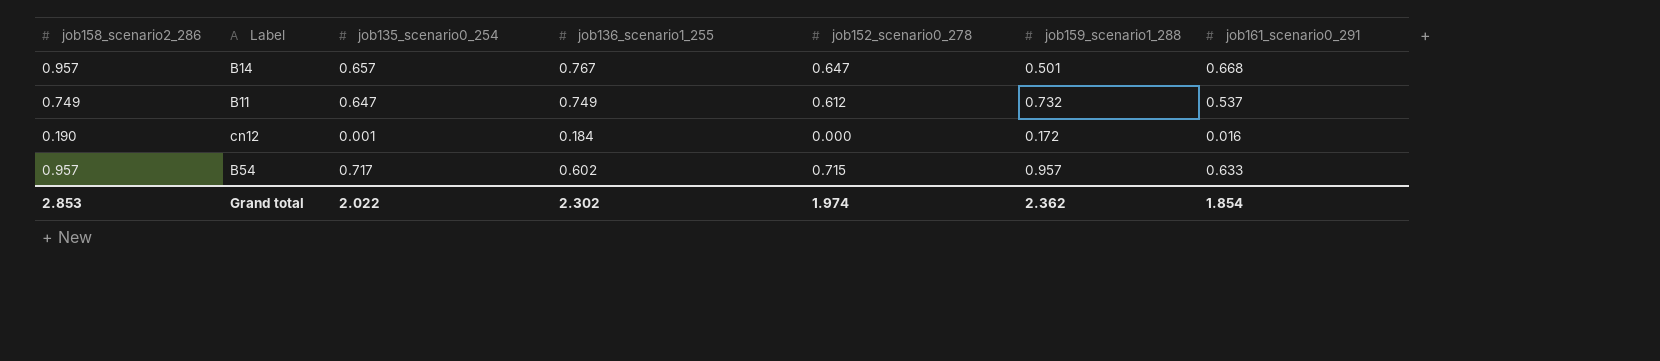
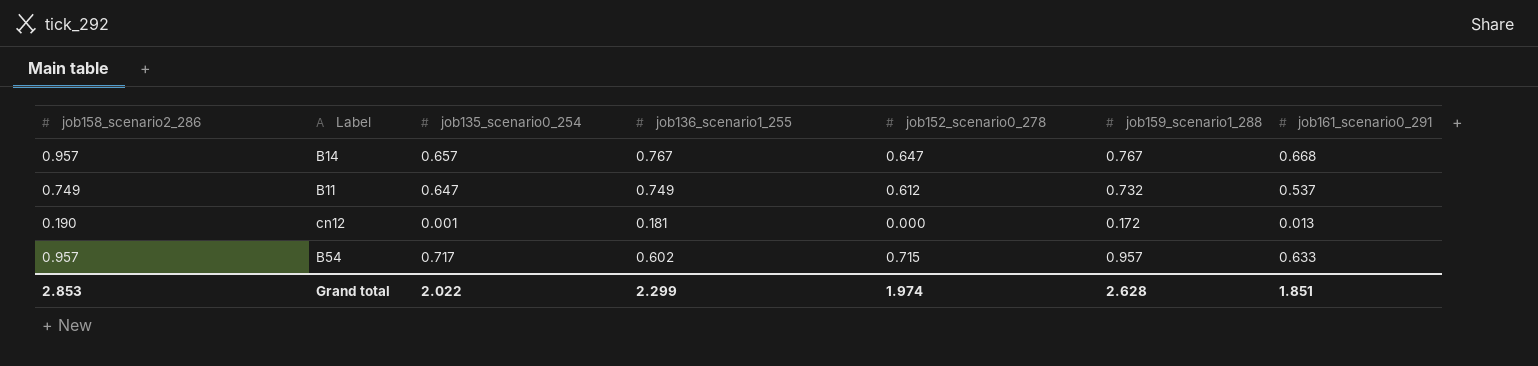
B14 | job159_scenario1_288: 0.501 -> 0.767
cn12 | job136_scenario1_255: 0.184 -> 0.181
cn12 | job161_scenario0_291: 0.016 -> 0.013
Grand total | job136_scenario1_255: 2.302 -> 2.299
Grand total | job159_scenario1_288: 2.362 -> 2.628
Grand total | job161_scenario0_291: 1.854 -> 1.851

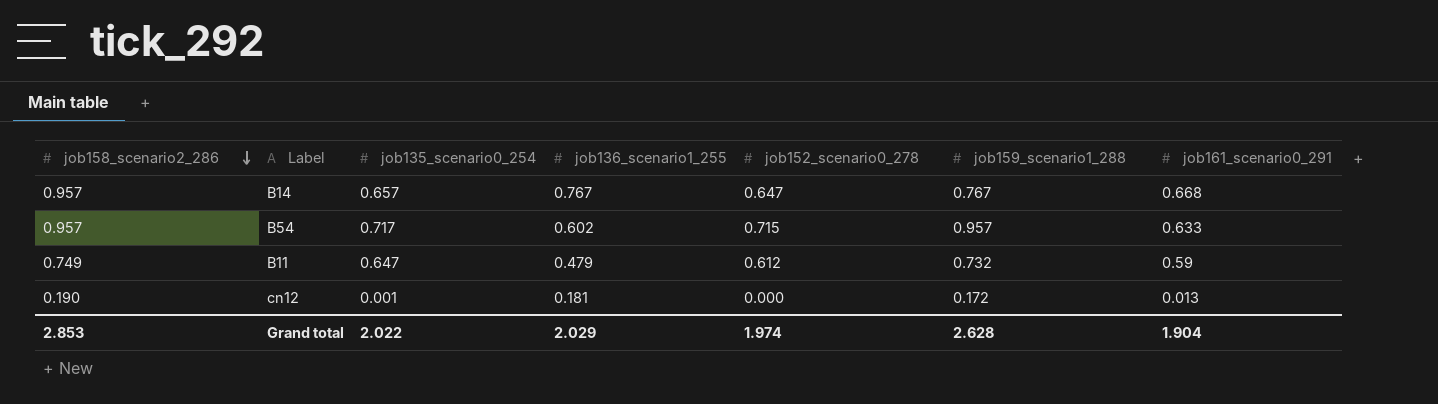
row order: none -> job158_scenario2_286 descending
B11 | job136_scenario1_255: 0.749 -> 0.479
B11 | job161_scenario0_291: 0.537 -> 0.59
Grand total | job136_scenario1_255: 2.299 -> 2.029
Grand total | job161_scenario0_291: 1.851 -> 1.904

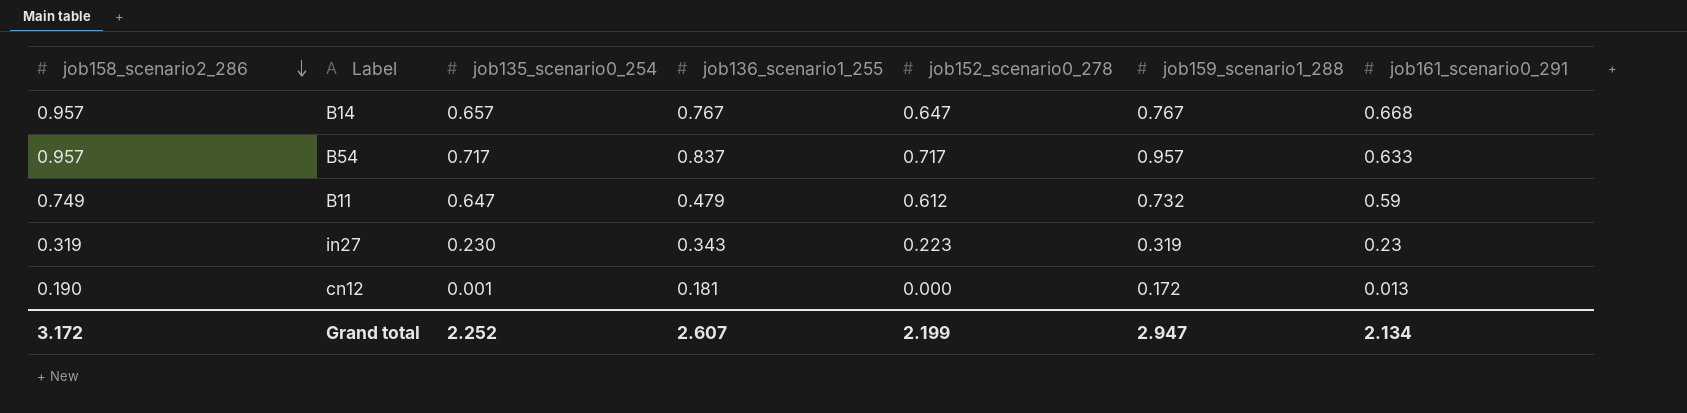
B54 | job136_scenario1_255: 0.602 -> 0.837
B54 | job152_scenario0_278: 0.715 -> 0.717
row in27: none -> 0.319 | 0.230 | 0.343 | 0.223 | 0.319 | 0.23
Grand total | job158_scenario2_286: 2.853 -> 3.172
Grand total | job135_scenario0_254: 2.022 -> 2.252
Grand total | job136_scenario1_255: 2.029 -> 2.607
Grand total | job152_scenario0_278: 1.974 -> 2.199
Grand total | job159_scenario1_288: 2.628 -> 2.947
Grand total | job161_scenario0_291: 1.904 -> 2.134

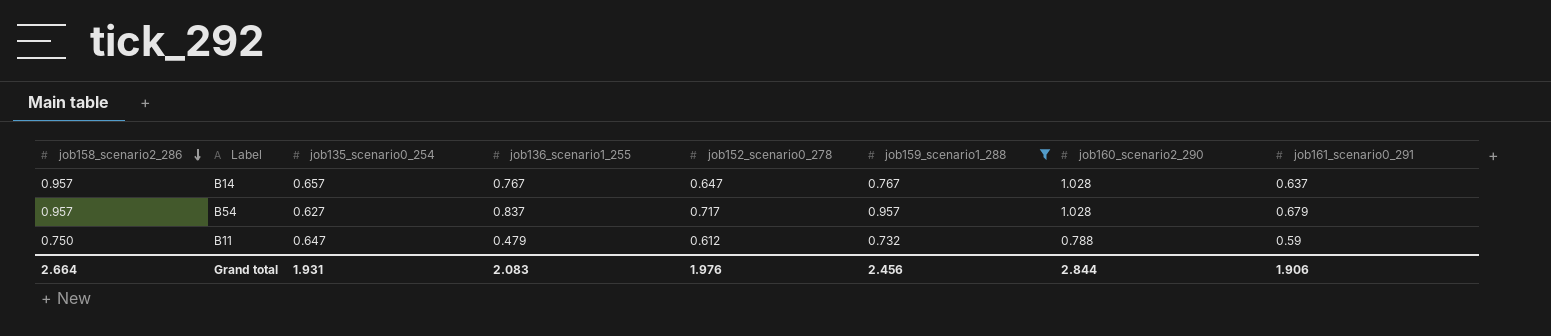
filter: none -> job159_scenario1_288 >= 0.732
column job160_scenario2_290 | position: none -> 7
B14 | job161_scenario0_291: 0.668 -> 0.637
B54 | job135_scenario0_254: 0.717 -> 0.627
B54 | job161_scenario0_291: 0.633 -> 0.679
B11 | job158_scenario2_286: 0.749 -> 0.750
Grand total | job158_scenario2_286: 3.172 -> 2.664
Grand total | job135_scenario0_254: 2.252 -> 1.931
Grand total | job136_scenario1_255: 2.607 -> 2.083
Grand total | job152_scenario0_278: 2.199 -> 1.976
Grand total | job159_scenario1_288: 2.947 -> 2.456
Grand total | job161_scenario0_291: 2.134 -> 1.906

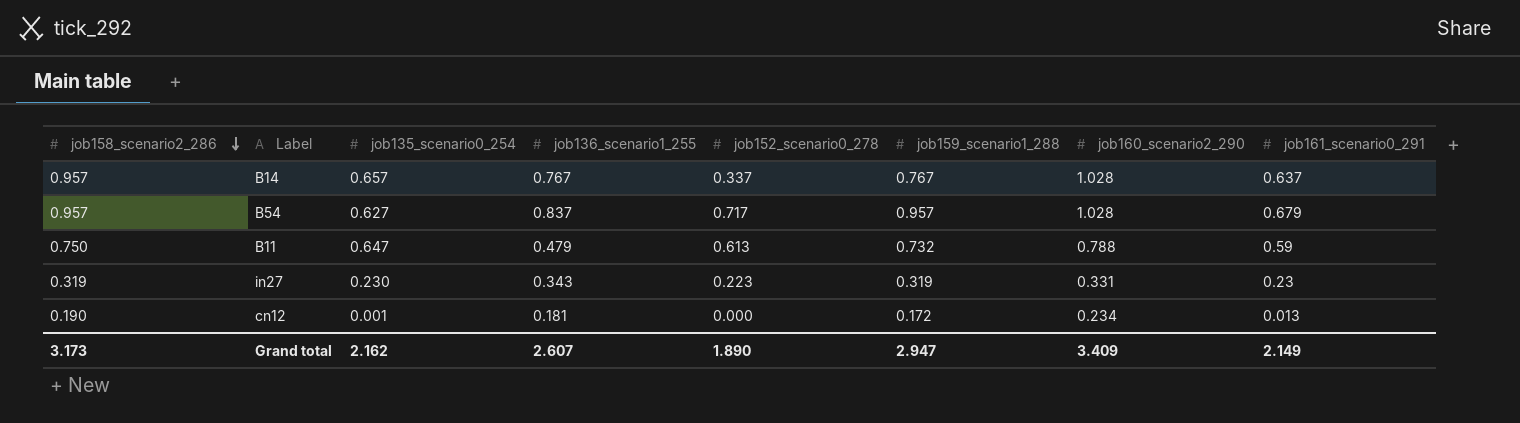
filter: job159_scenario1_288 >= 0.732 -> none
B14 | job152_scenario0_278: 0.647 -> 0.337
B11 | job152_scenario0_278: 0.612 -> 0.613
Grand total | job158_scenario2_286: 2.664 -> 3.173
Grand total | job135_scenario0_254: 1.931 -> 2.162
Grand total | job136_scenario1_255: 2.083 -> 2.607
Grand total | job152_scenario0_278: 1.976 -> 1.890
Grand total | job159_scenario1_288: 2.456 -> 2.947
Grand total | job160_scenario2_290: 2.844 -> 3.409
Grand total | job161_scenario0_291: 1.906 -> 2.149

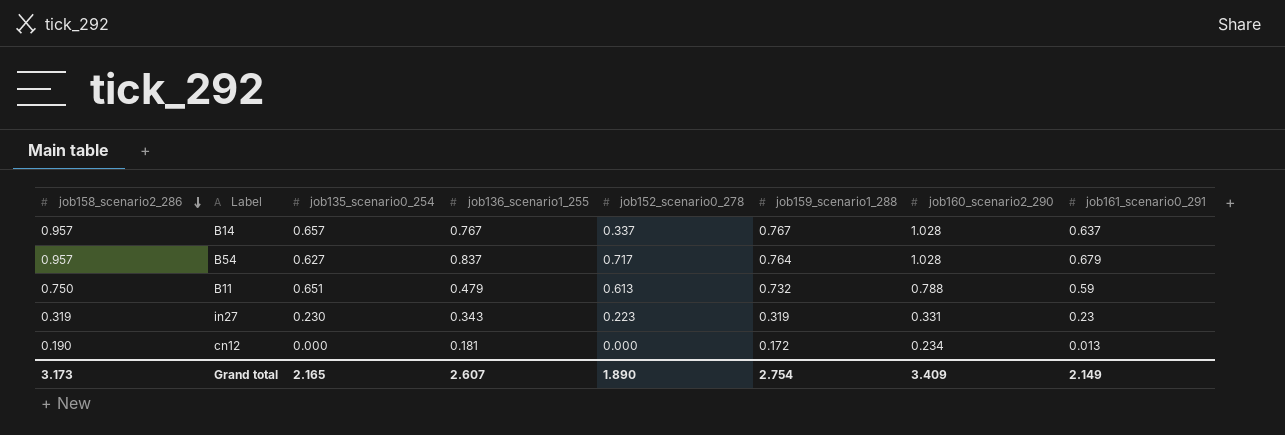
B54 | job159_scenario1_288: 0.957 -> 0.764
B11 | job135_scenario0_254: 0.647 -> 0.651
cn12 | job135_scenario0_254: 0.001 -> 0.000
Grand total | job135_scenario0_254: 2.162 -> 2.165
Grand total | job159_scenario1_288: 2.947 -> 2.754

